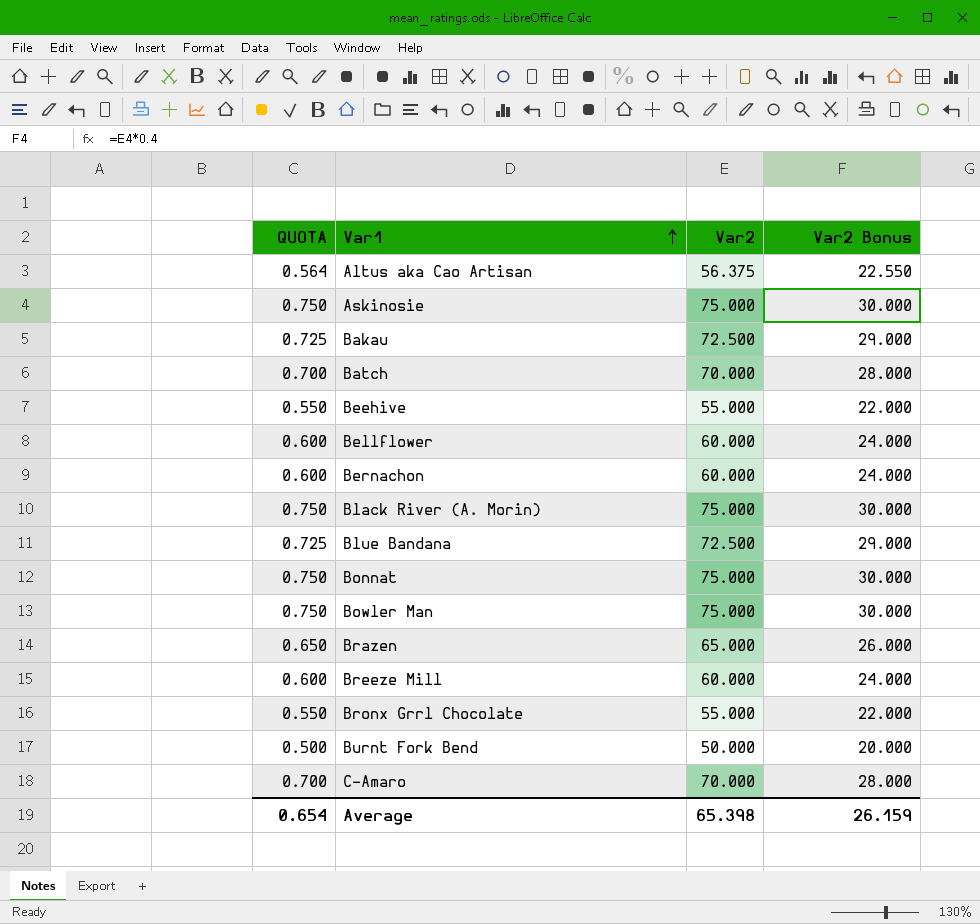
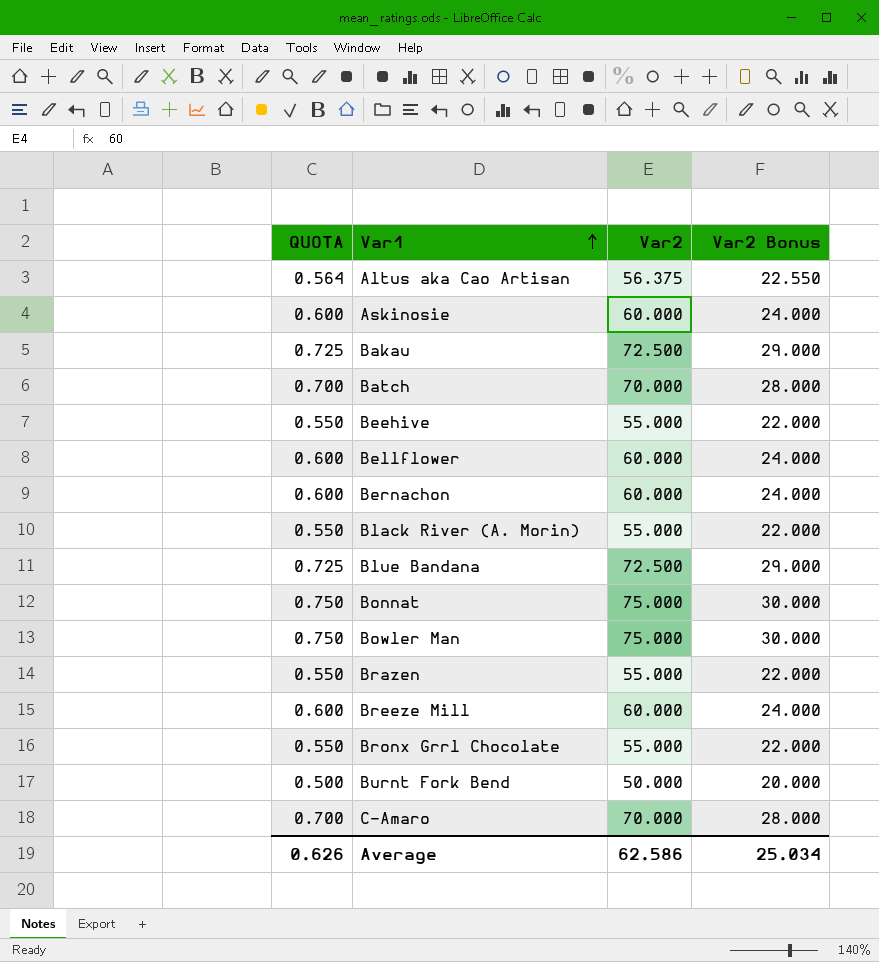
Askinosie | QUOTA: 0.750 -> 0.600
Askinosie | Var2: 75.000 -> 60.000
Askinosie | Var2 Bonus: 30.000 -> 24.000
Black River (A. Morin) | QUOTA: 0.750 -> 0.550
Black River (A. Morin) | Var2: 75.000 -> 55.000
Black River (A. Morin) | Var2 Bonus: 30.000 -> 22.000
Brazen | QUOTA: 0.650 -> 0.550
Brazen | Var2: 65.000 -> 55.000
Brazen | Var2 Bonus: 26.000 -> 22.000
Average | QUOTA: 0.654 -> 0.626
Average | Var2: 65.398 -> 62.586
Average | Var2 Bonus: 26.159 -> 25.034

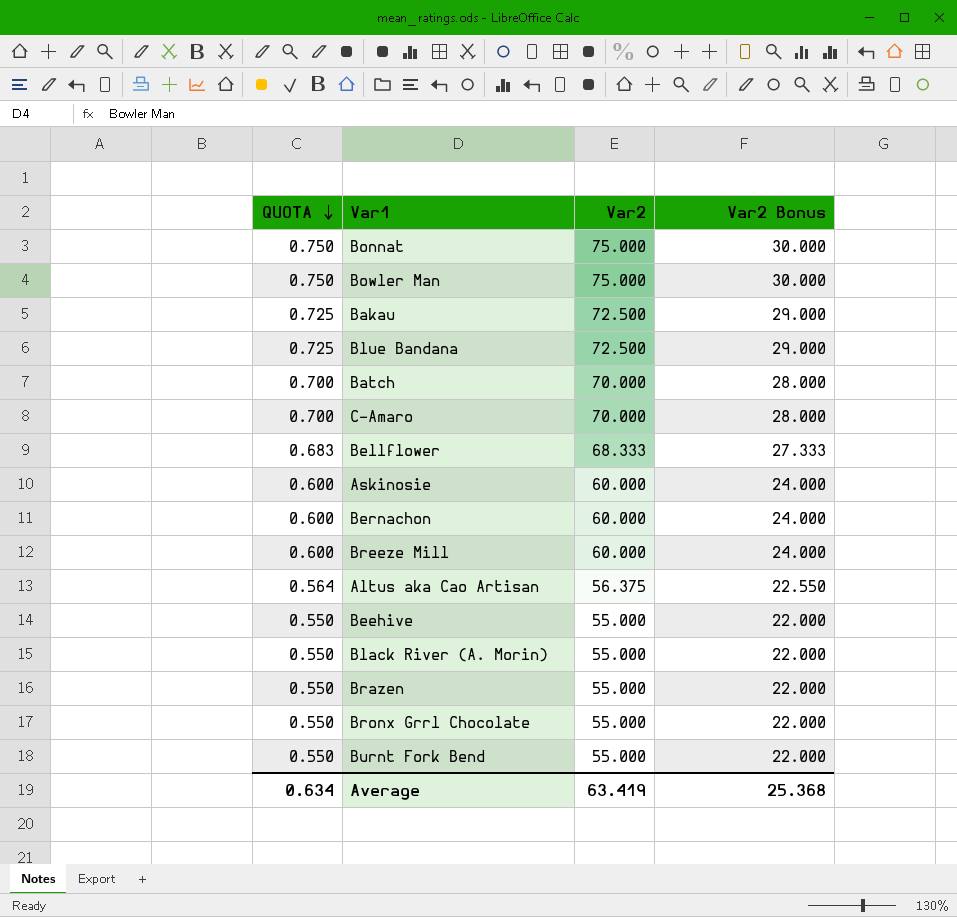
row order: Var1 ascending -> QUOTA descending
Bellflower | QUOTA: 0.600 -> 0.683
Bellflower | Var2: 60.000 -> 68.333
Bellflower | Var2 Bonus: 24.000 -> 27.333
Burnt Fork Bend | QUOTA: 0.500 -> 0.550
Burnt Fork Bend | Var2: 50.000 -> 55.000
Burnt Fork Bend | Var2 Bonus: 20.000 -> 22.000
Average | QUOTA: 0.626 -> 0.634
Average | Var2: 62.586 -> 63.419
Average | Var2 Bonus: 25.034 -> 25.368

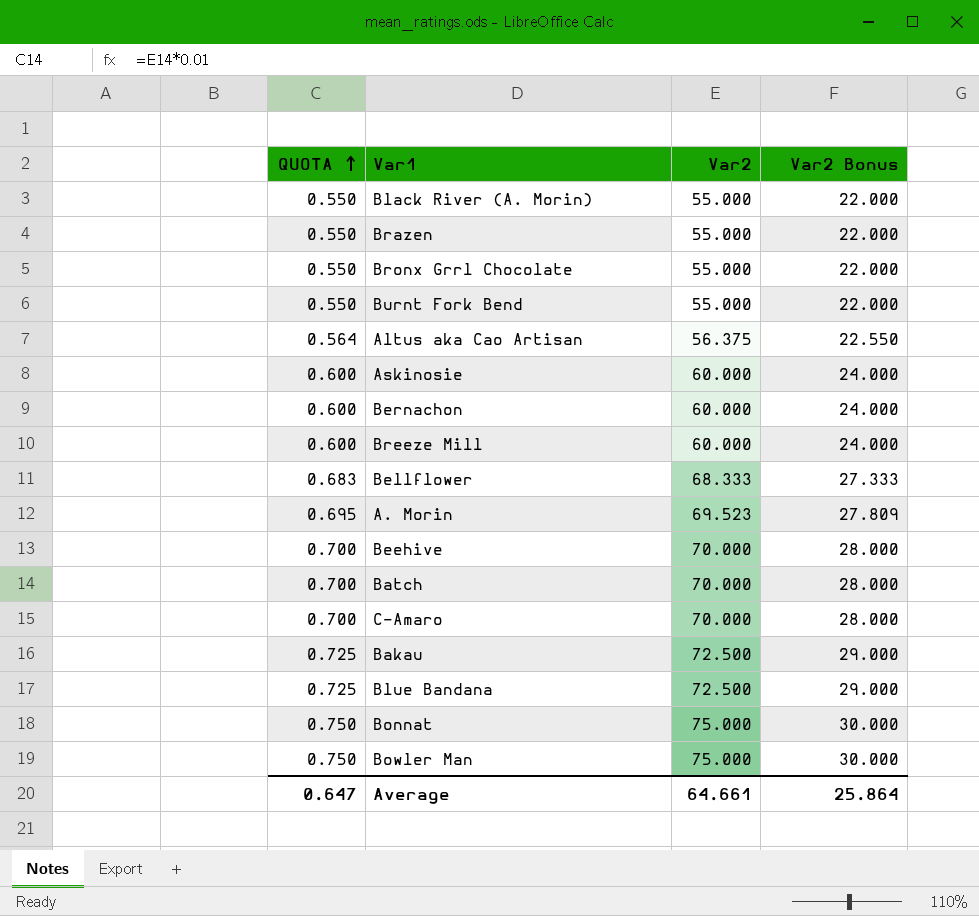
row order: QUOTA descending -> QUOTA ascending
row A. Morin: none -> 0.695 | 69.523 | 27.809
Beehive | QUOTA: 0.550 -> 0.700
Beehive | Var2: 55.000 -> 70.000
Beehive | Var2 Bonus: 22.000 -> 28.000
Average | QUOTA: 0.634 -> 0.647
Average | Var2: 63.419 -> 64.661
Average | Var2 Bonus: 25.368 -> 25.864

